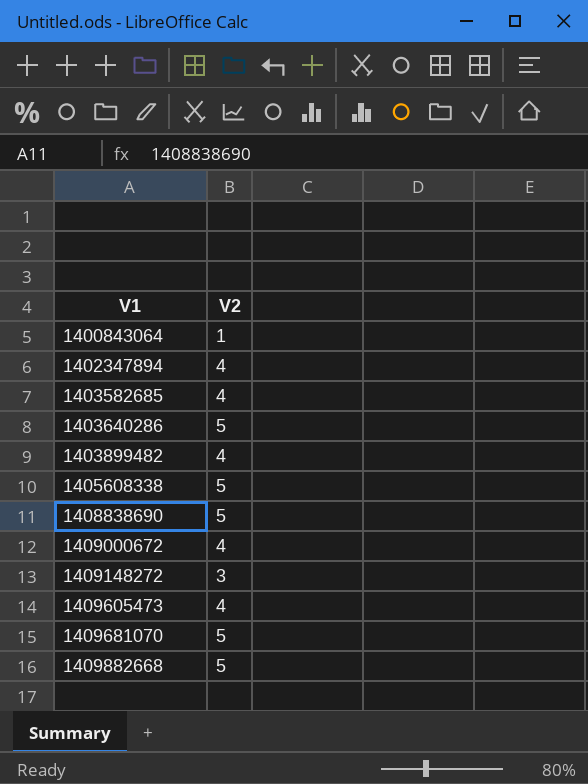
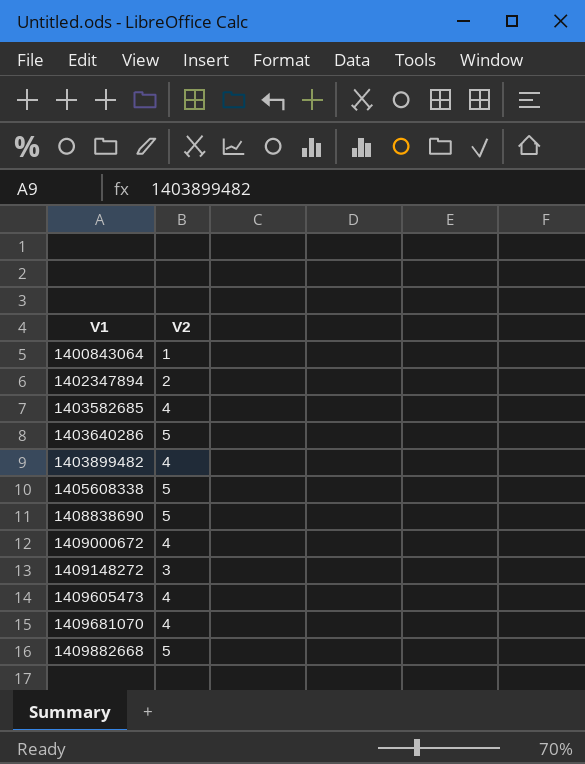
1402347894 | V2: 4 -> 2
1409681070 | V2: 5 -> 4

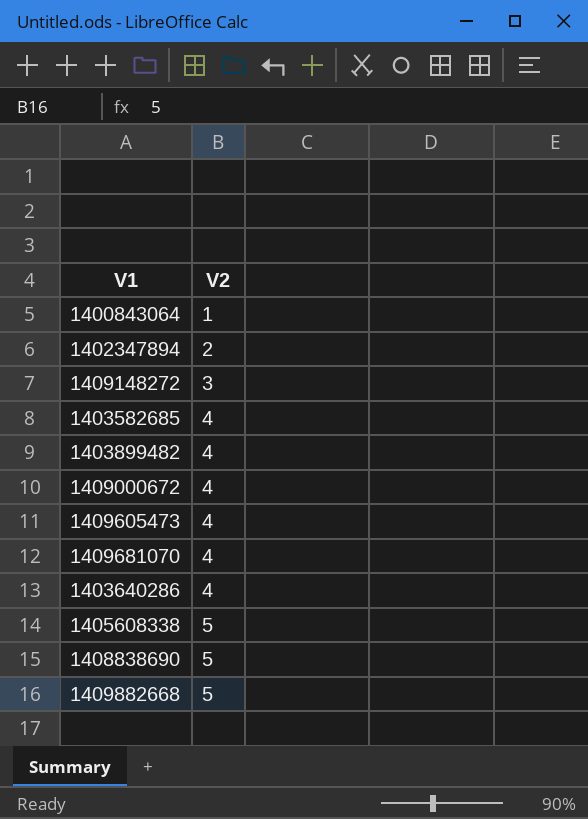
row order: V1 ascending -> V2 ascending
1403640286 | V2: 5 -> 4

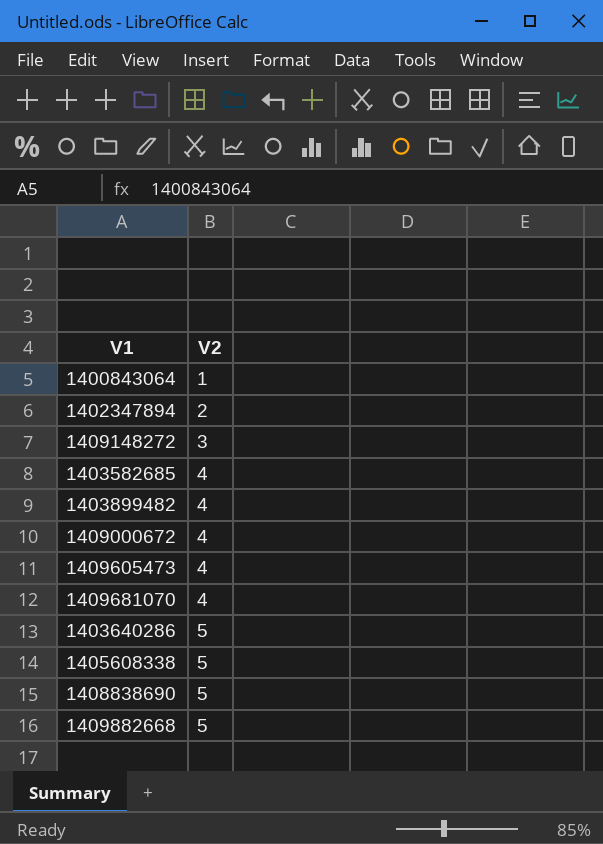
1403640286 | V2: 4 -> 5

